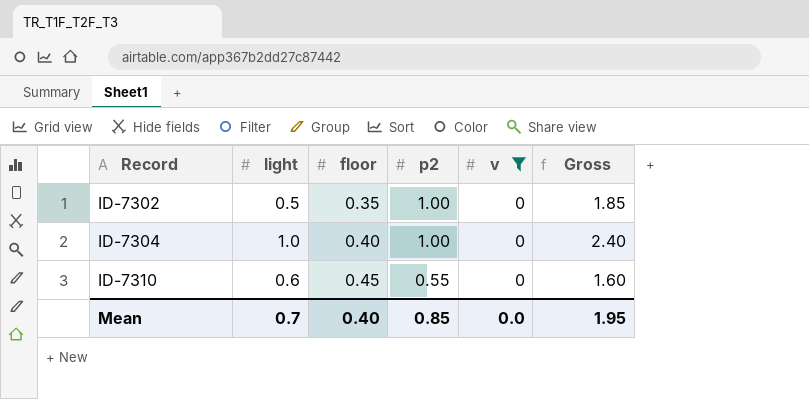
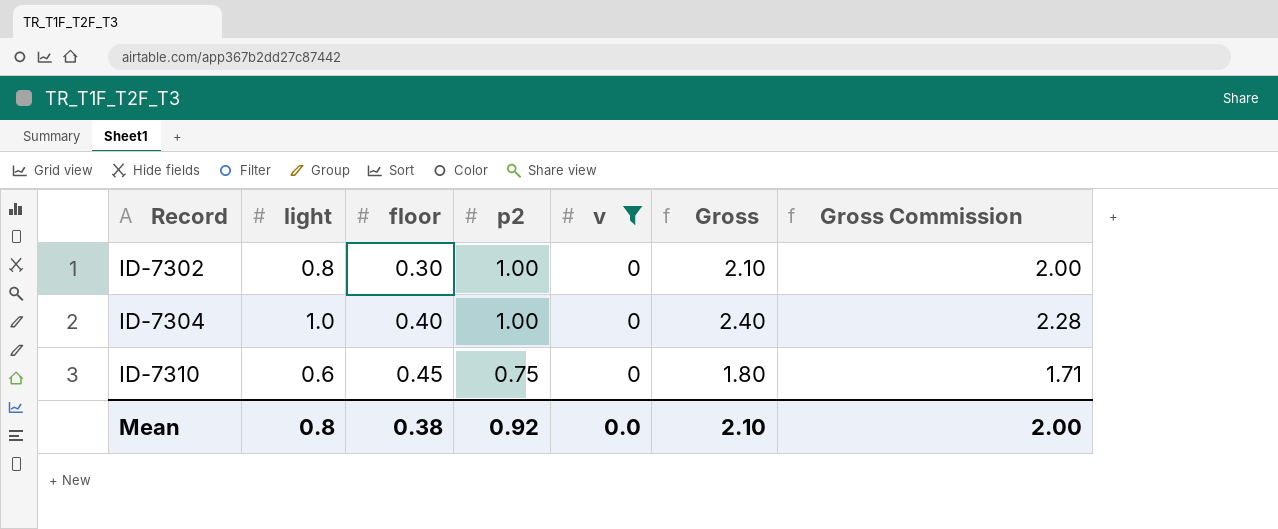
column Gross Commission | formula: none -> [Gross] * 0.95
ID-7302 | light: 0.5 -> 0.8
ID-7302 | floor: 0.35 -> 0.30
ID-7302 | Gross: 1.85 -> 2.10
ID-7310 | p2: 0.55 -> 0.75
ID-7310 | Gross: 1.60 -> 1.80
Mean | light: 0.7 -> 0.8
Mean | floor: 0.40 -> 0.38
Mean | p2: 0.85 -> 0.92
Mean | Gross: 1.95 -> 2.10

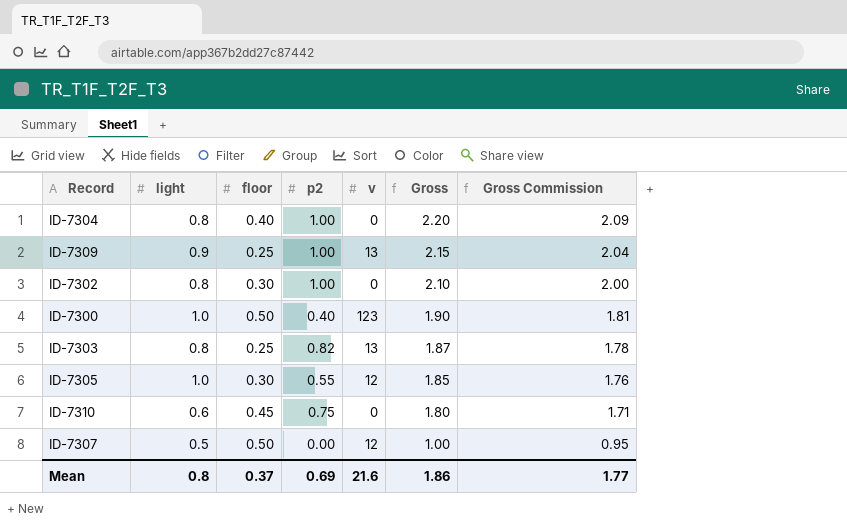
filter: v = 0 -> none
row order: Record ascending -> Gross descending
ID-7304 | light: 1.0 -> 0.8
ID-7304 | Gross: 2.40 -> 2.20
ID-7304 | Gross Commission: 2.28 -> 2.09
Mean | floor: 0.38 -> 0.37
Mean | p2: 0.92 -> 0.69
Mean | v: 0.0 -> 21.6
Mean | Gross: 2.10 -> 1.86
Mean | Gross Commission: 2.00 -> 1.77

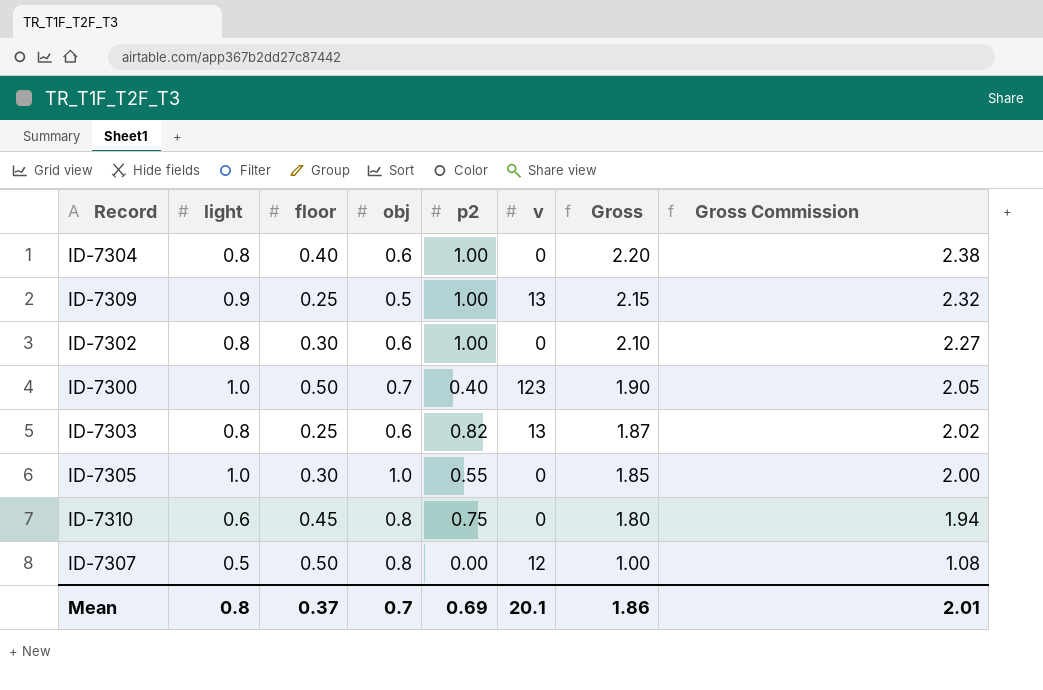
column obj | position: none -> 4
column Gross Commission | formula: [Gross] * 0.95 -> [Gross] * 1.08
ID-7305 | v: 12 -> 0
Mean | v: 21.6 -> 20.1
Mean | Gross Commission: 1.77 -> 2.01

